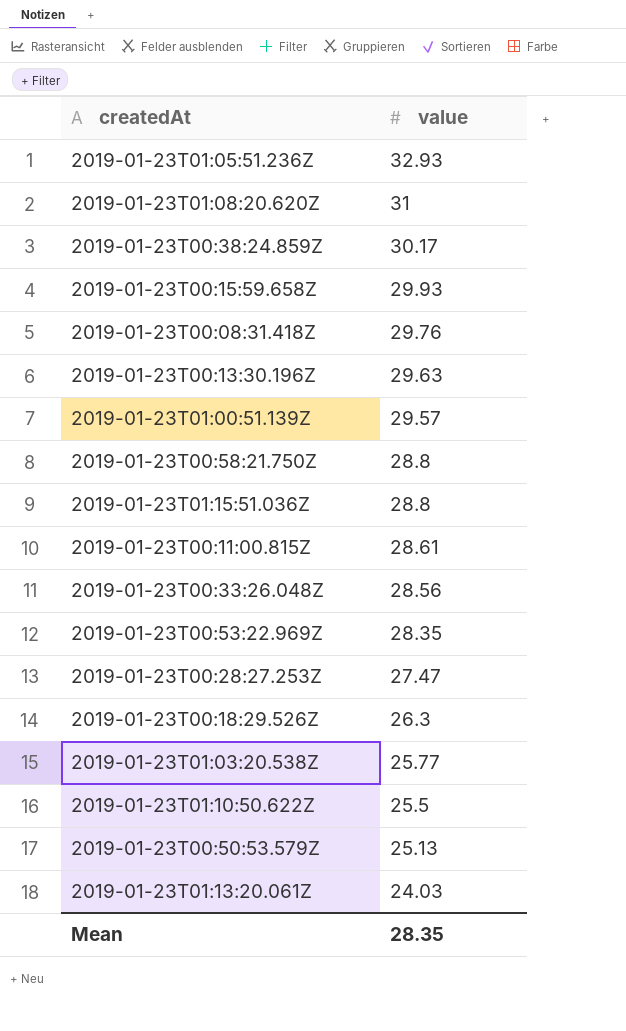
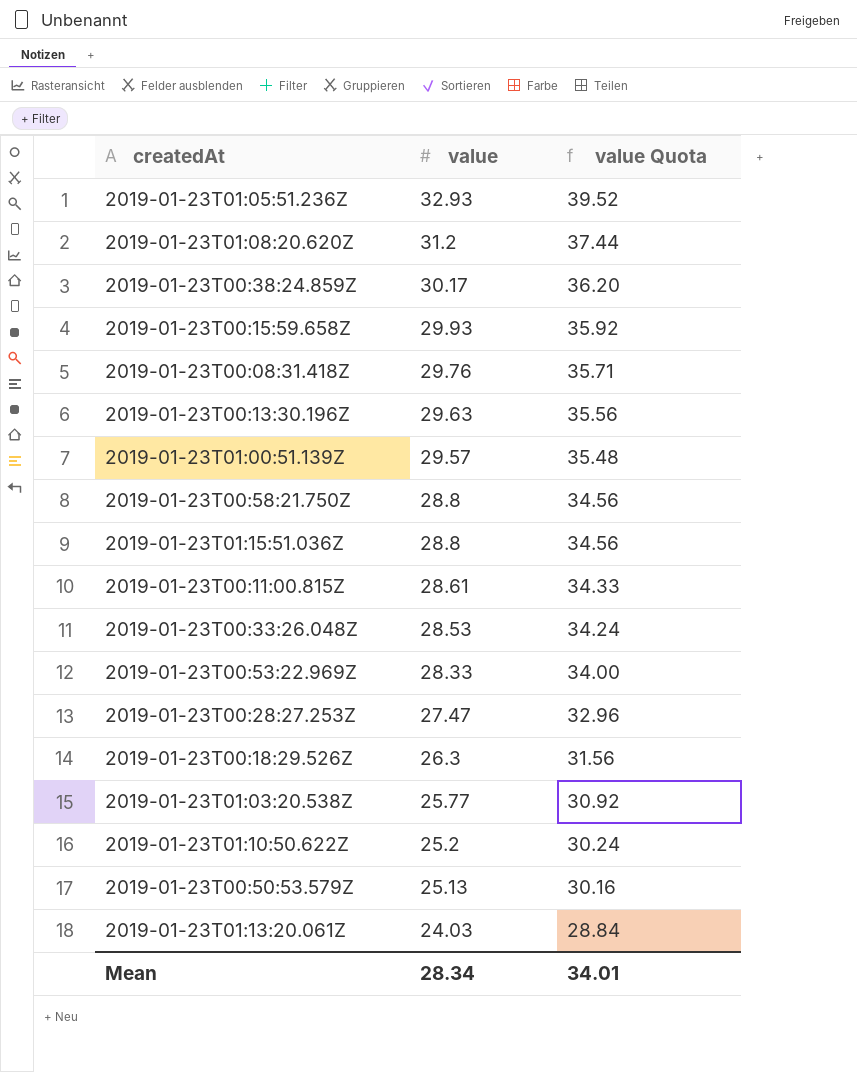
column value Quota | formula: none -> [value] * 1.2
2019-01-23T01:08:20.620Z | value: 31 -> 31.2
2019-01-23T00:33:26.048Z | value: 28.56 -> 28.53
2019-01-23T00:53:22.969Z | value: 28.35 -> 28.33
2019-01-23T01:10:50.622Z | value: 25.5 -> 25.2
Mean | value: 28.35 -> 28.34

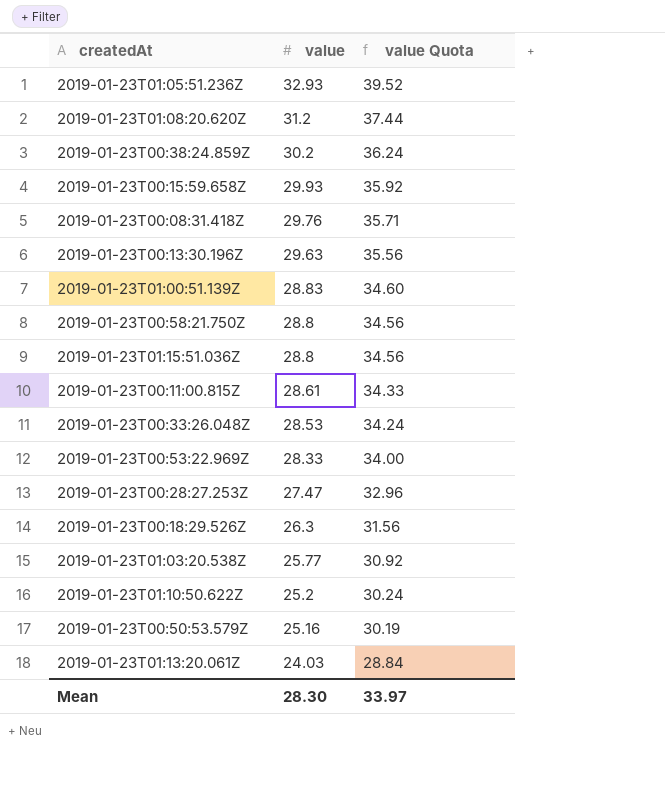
2019-01-23T00:38:24.859Z | value: 30.17 -> 30.2
2019-01-23T00:38:24.859Z | value Quota: 36.20 -> 36.24
2019-01-23T01:00:51.139Z | value: 29.57 -> 28.83
2019-01-23T01:00:51.139Z | value Quota: 35.48 -> 34.60
2019-01-23T00:50:53.579Z | value: 25.13 -> 25.16
2019-01-23T00:50:53.579Z | value Quota: 30.16 -> 30.19
Mean | value: 28.34 -> 28.30
Mean | value Quota: 34.01 -> 33.97

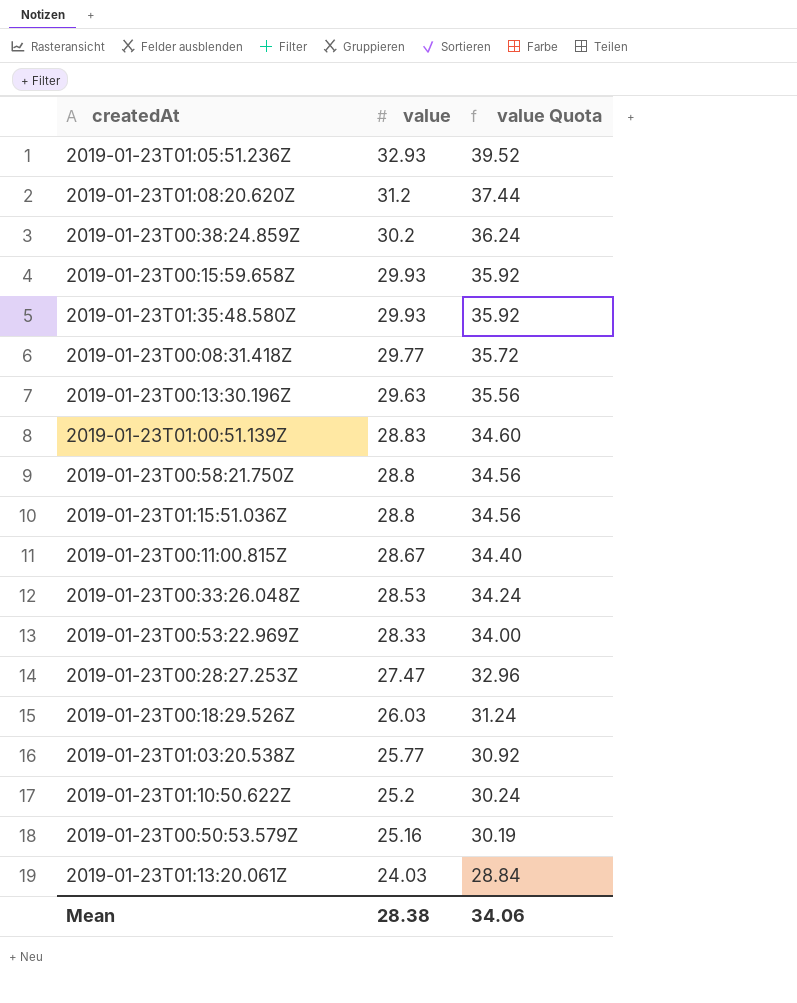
row 2019-01-23T01:35:48.580Z: none -> 29.93 | 35.92
2019-01-23T00:08:31.418Z | value: 29.76 -> 29.77
2019-01-23T00:08:31.418Z | value Quota: 35.71 -> 35.72
2019-01-23T00:11:00.815Z | value: 28.61 -> 28.67
2019-01-23T00:11:00.815Z | value Quota: 34.33 -> 34.40
2019-01-23T00:18:29.526Z | value: 26.3 -> 26.03
2019-01-23T00:18:29.526Z | value Quota: 31.56 -> 31.24
Mean | value: 28.30 -> 28.38
Mean | value Quota: 33.97 -> 34.06

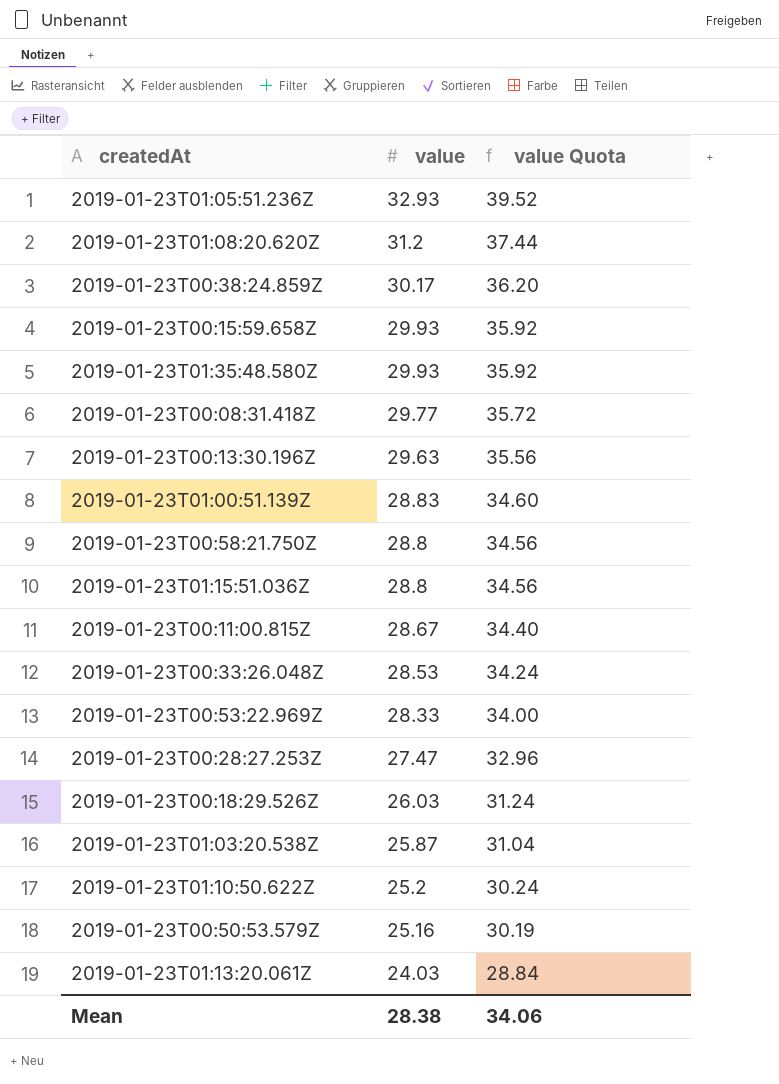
2019-01-23T00:38:24.859Z | value: 30.2 -> 30.17
2019-01-23T00:38:24.859Z | value Quota: 36.24 -> 36.20
2019-01-23T01:03:20.538Z | value: 25.77 -> 25.87
2019-01-23T01:03:20.538Z | value Quota: 30.92 -> 31.04

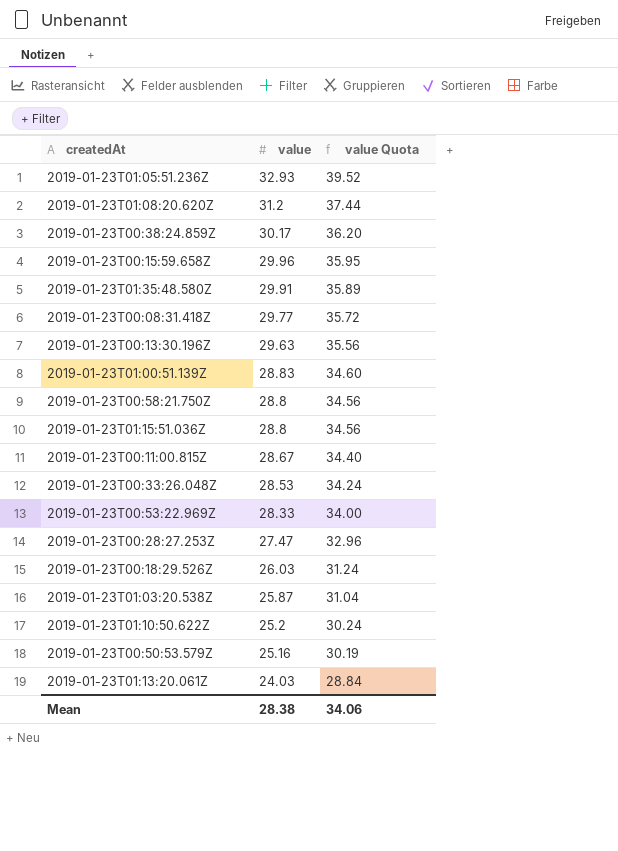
2019-01-23T00:15:59.658Z | value: 29.93 -> 29.96
2019-01-23T00:15:59.658Z | value Quota: 35.92 -> 35.95
2019-01-23T01:35:48.580Z | value: 29.93 -> 29.91
2019-01-23T01:35:48.580Z | value Quota: 35.92 -> 35.89

